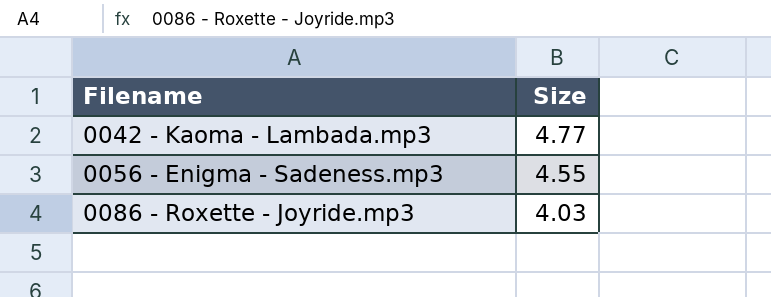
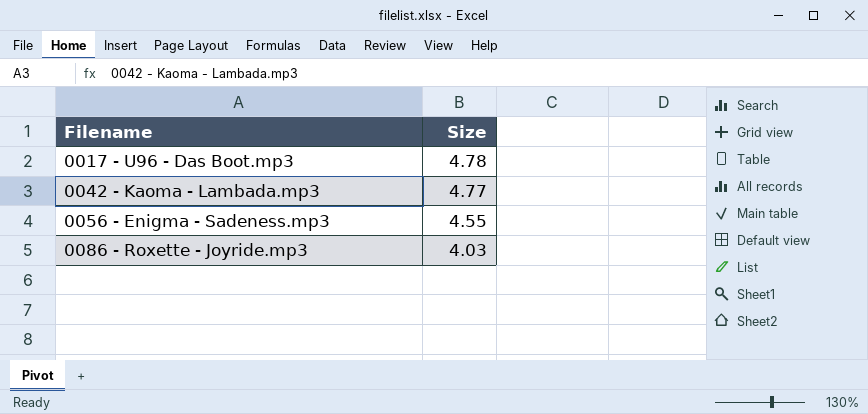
row 0017 - U96 - Das Boot.mp3: none -> 4.78

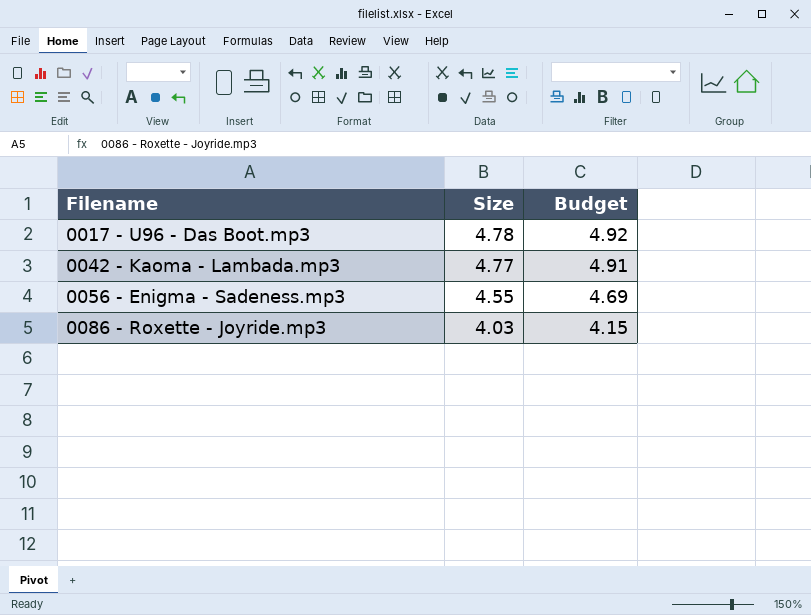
column Budget | formula: none -> [Size] * 1.03

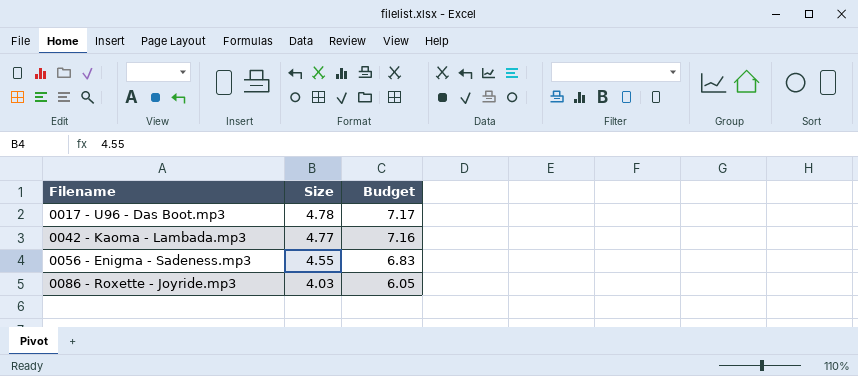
column Budget | formula: [Size] * 1.03 -> [Size] * 1.5

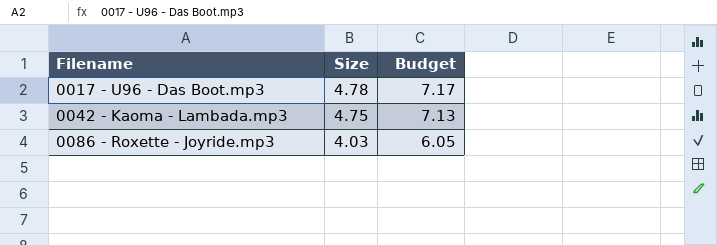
row 0056 - Enigma - Sadeness.mp3: 4.55 | 6.83 -> none
0042 - Kaoma - Lambada.mp3 | Size: 4.77 -> 4.75
0042 - Kaoma - Lambada.mp3 | Budget: 7.16 -> 7.13

